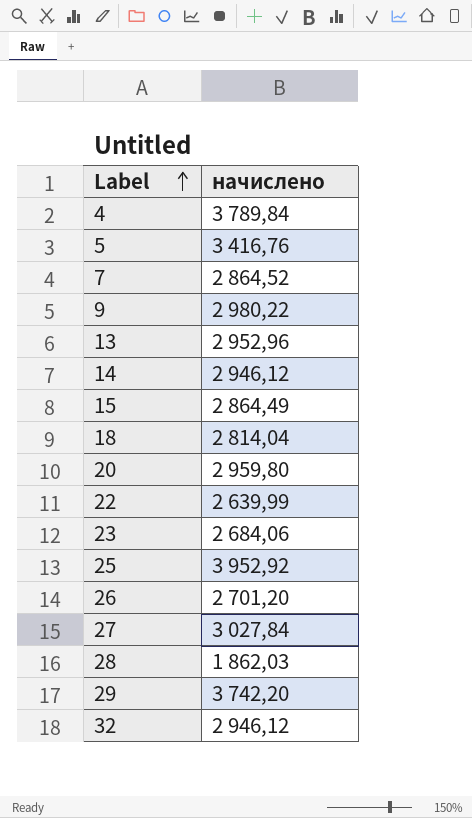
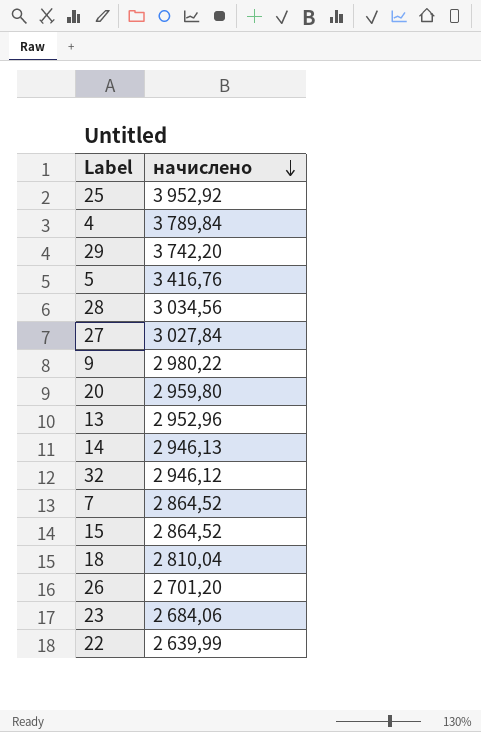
row order: Label ascending -> начислено descending
28 | начислено: 1 862,03 -> 3 034,56
14 | начислено: 2 946,12 -> 2 946,13
15 | начислено: 2 864,49 -> 2 864,52
18 | начислено: 2 814,04 -> 2 810,04

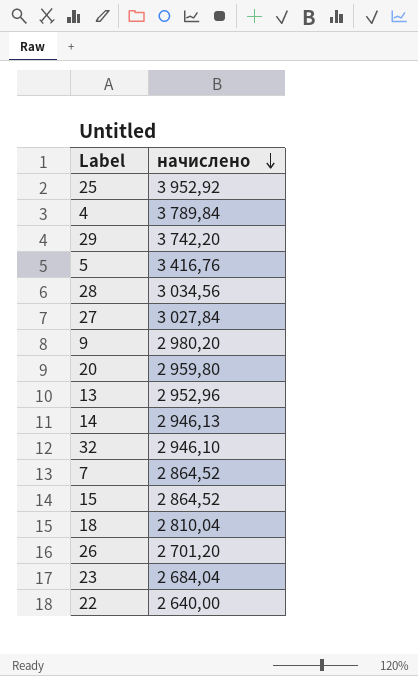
9 | начислено: 2 980,22 -> 2 980,20
32 | начислено: 2 946,12 -> 2 946,10
23 | начислено: 2 684,06 -> 2 684,04
22 | начислено: 2 639,99 -> 2 640,00

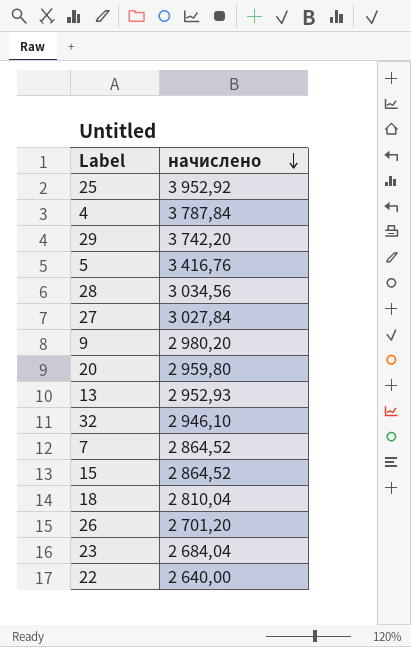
row 14: 2 946,13 -> none
4 | начислено: 3 789,84 -> 3 787,84
13 | начислено: 2 952,96 -> 2 952,93

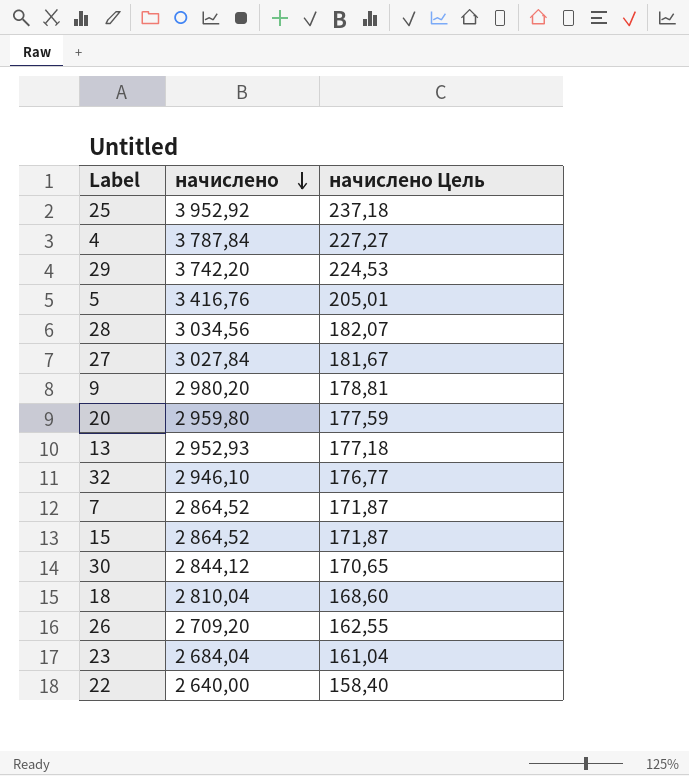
column начислено Цель | formula: none -> [начислено] * 0,06
row 30: none -> 2 844,12 | 170,65
26 | начислено: 2 701,20 -> 2 709,20

